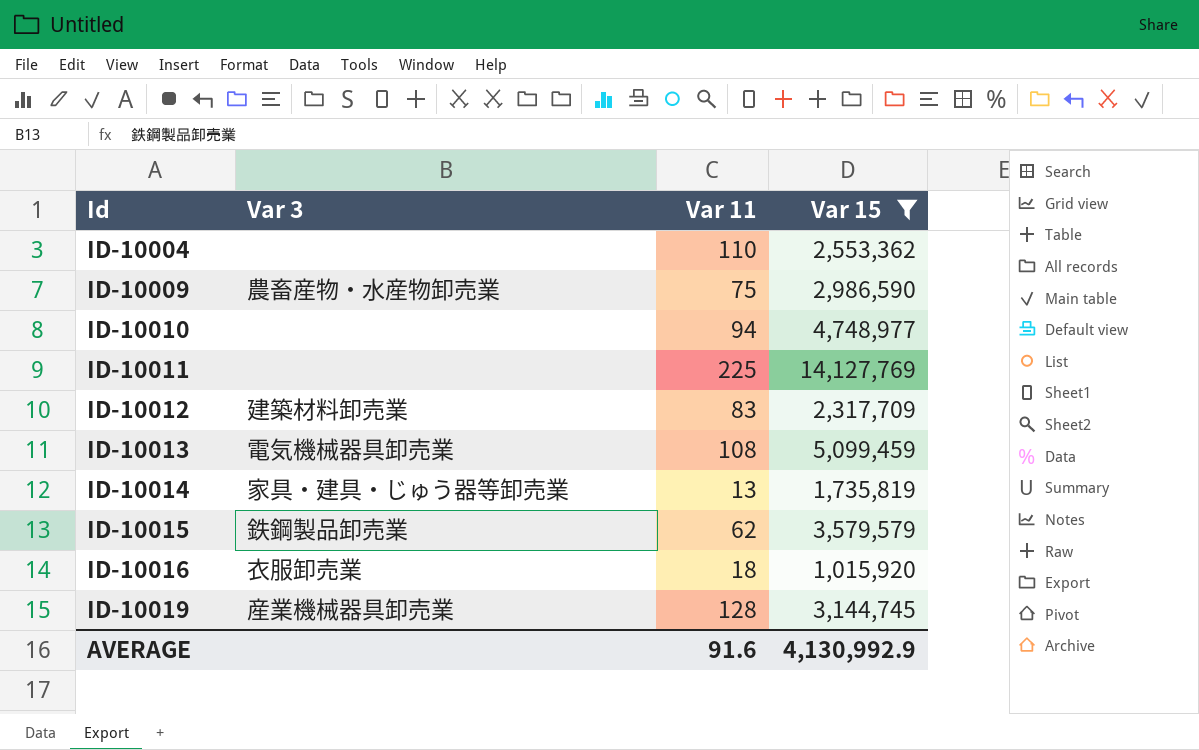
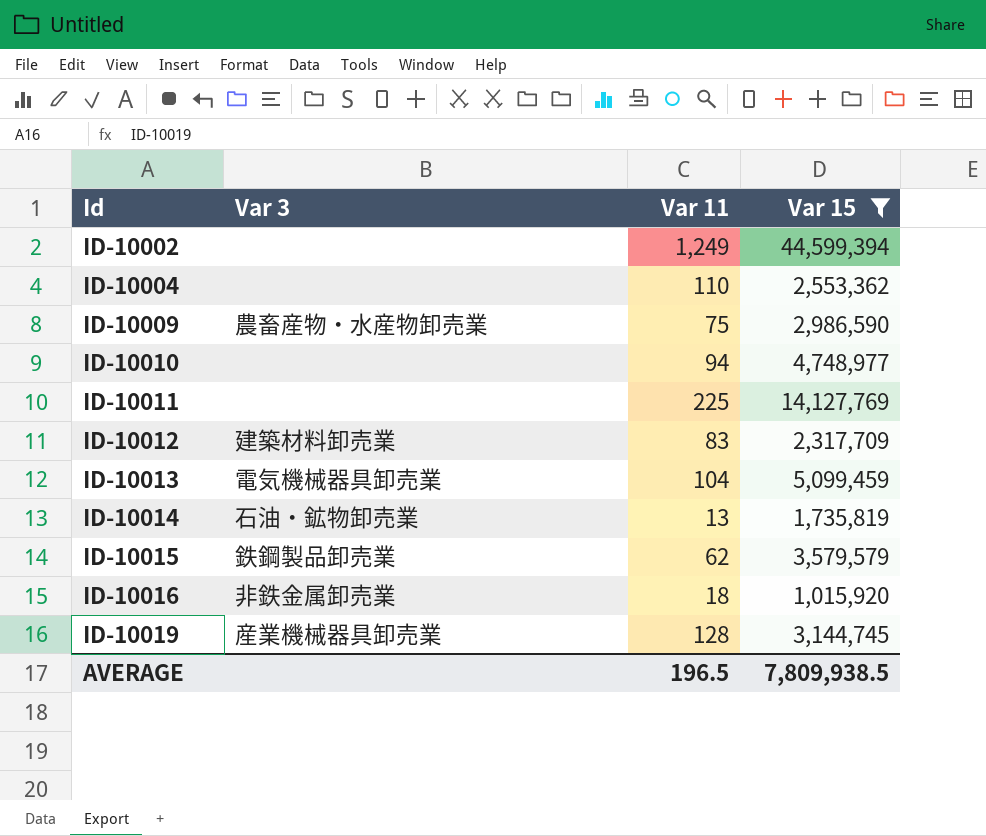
row ID-10002: none -> none | 1,249 | 44,599,394
ID-10013 | Var 11: 108 -> 104
ID-10014 | Var 3: 家具・建具・じゅう器等卸売業 -> 石油・鉱物卸売業
ID-10016 | Var 3: 衣服卸売業 -> 非鉄金属卸売業
AVERAGE | Var 11: 91.6 -> 196.5
AVERAGE | Var 15: 4,130,992.9 -> 7,809,938.5

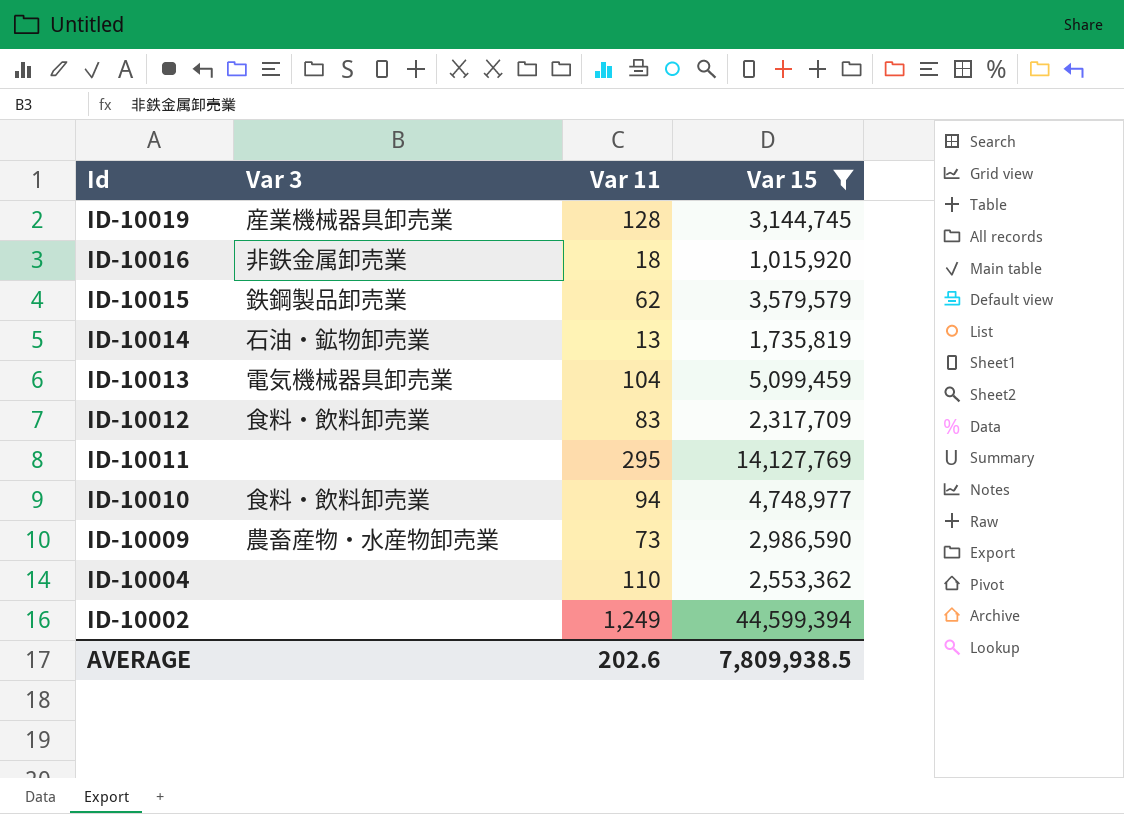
row order: Id ascending -> Id descending
ID-10012 | Var 3: 建築材料卸売業 -> 食料・飲料卸売業
ID-10011 | Var 11: 225 -> 295
ID-10010 | Var 3: none -> 食料・飲料卸売業
ID-10009 | Var 11: 75 -> 73
AVERAGE | Var 11: 196.5 -> 202.6

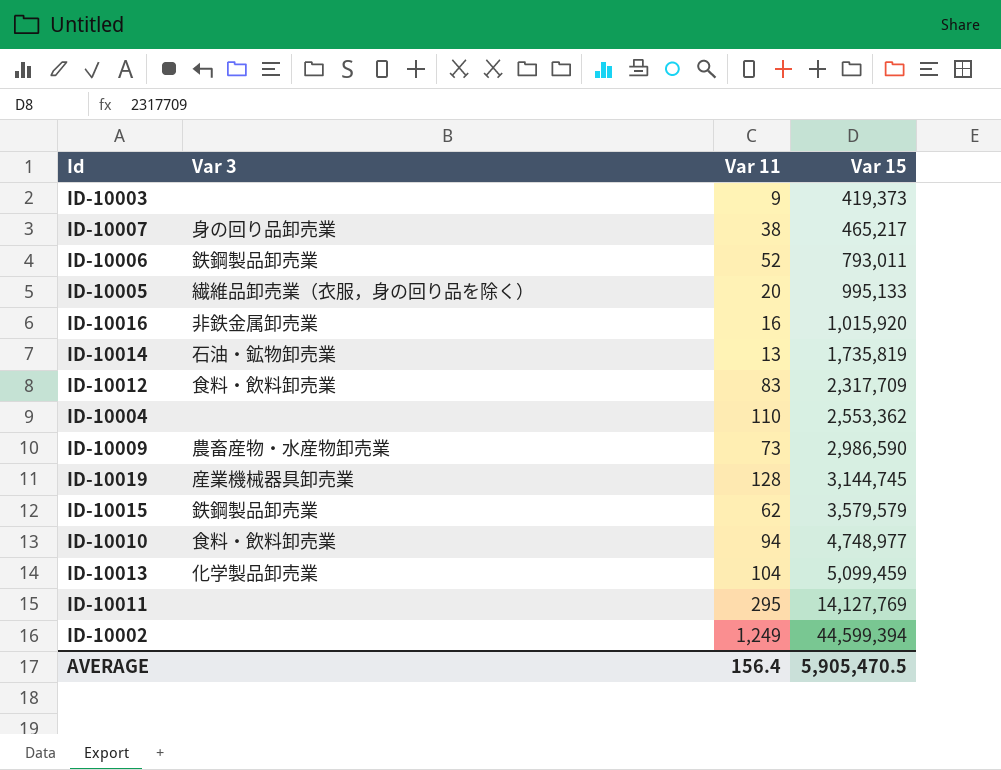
filter: Var 15 >= 1,015,920 -> none
row order: Id descending -> Var 15 ascending
ID-10016 | Var 11: 18 -> 16
ID-10013 | Var 3: 電気機械器具卸売業 -> 化学製品卸売業
AVERAGE | Var 11: 202.6 -> 156.4
AVERAGE | Var 15: 7,809,938.5 -> 5,905,470.5

